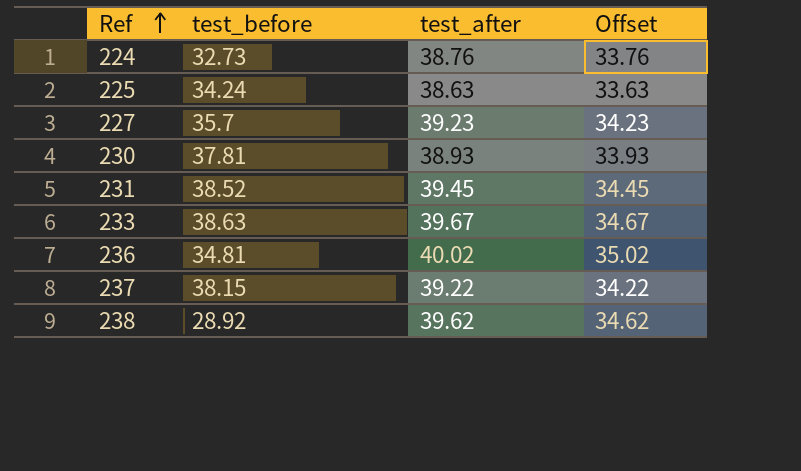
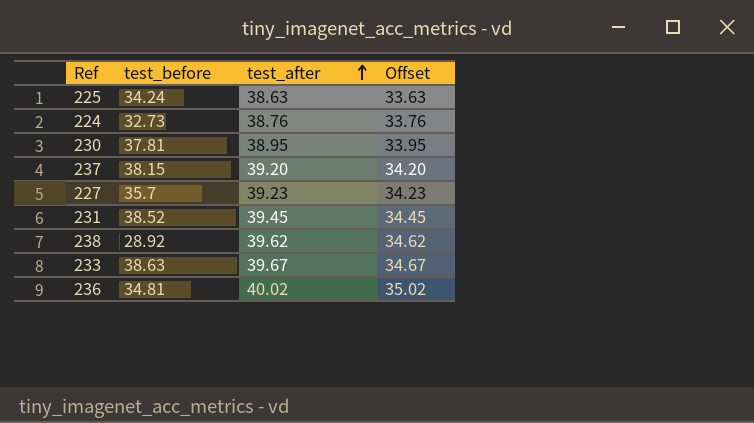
row order: Ref ascending -> test_after ascending
230 | test_after: 38.93 -> 38.95
230 | Offset: 33.93 -> 33.95
237 | test_after: 39.22 -> 39.20
237 | Offset: 34.22 -> 34.20

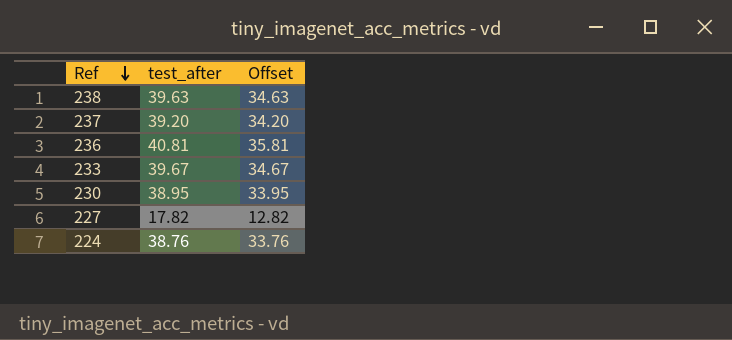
row order: test_after ascending -> Ref descending
column test_before | position: 2 -> none
row 225: 34.24 | 38.63 | 33.63 -> none
row 231: 38.52 | 39.45 | 34.45 -> none
238 | test_after: 39.62 -> 39.63
238 | Offset: 34.62 -> 34.63
236 | test_after: 40.02 -> 40.81
236 | Offset: 35.02 -> 35.81
227 | test_after: 39.23 -> 17.82
227 | Offset: 34.23 -> 12.82

